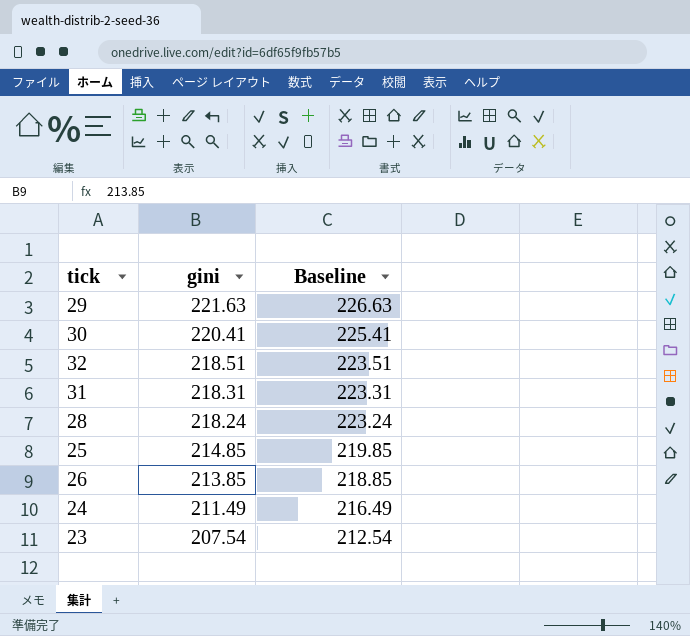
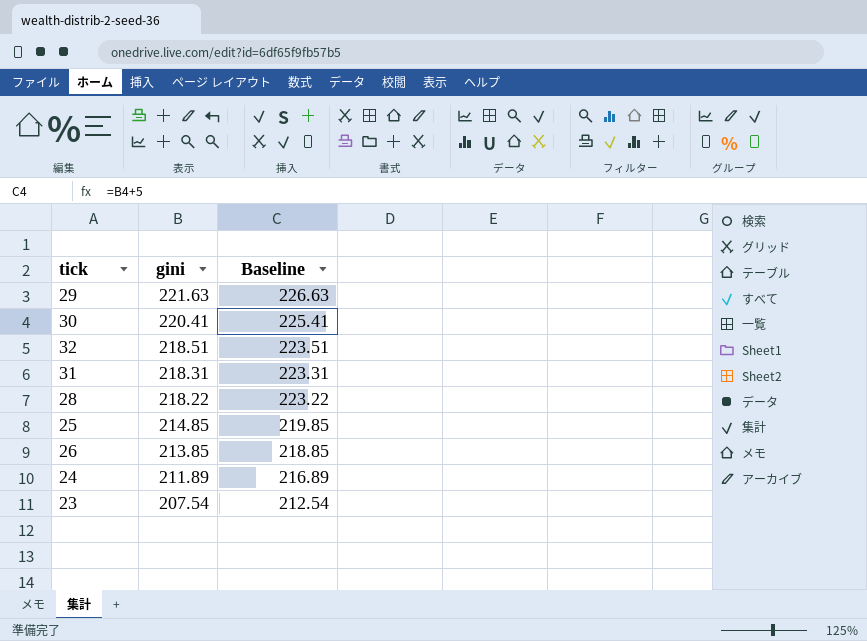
28 | gini: 218.24 -> 218.22
28 | Baseline: 223.24 -> 223.22
24 | gini: 211.49 -> 211.89
24 | Baseline: 216.49 -> 216.89

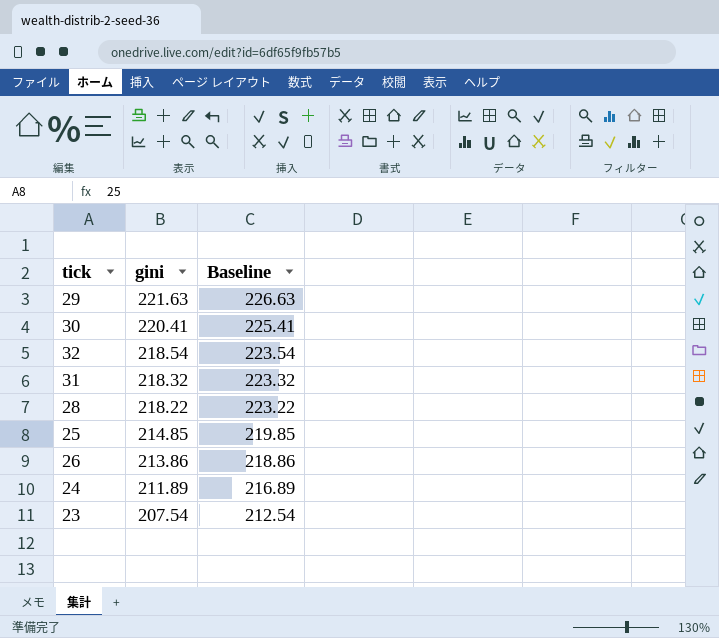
32 | gini: 218.51 -> 218.54
32 | Baseline: 223.51 -> 223.54
31 | gini: 218.31 -> 218.32
31 | Baseline: 223.31 -> 223.32
26 | gini: 213.85 -> 213.86
26 | Baseline: 218.85 -> 218.86

